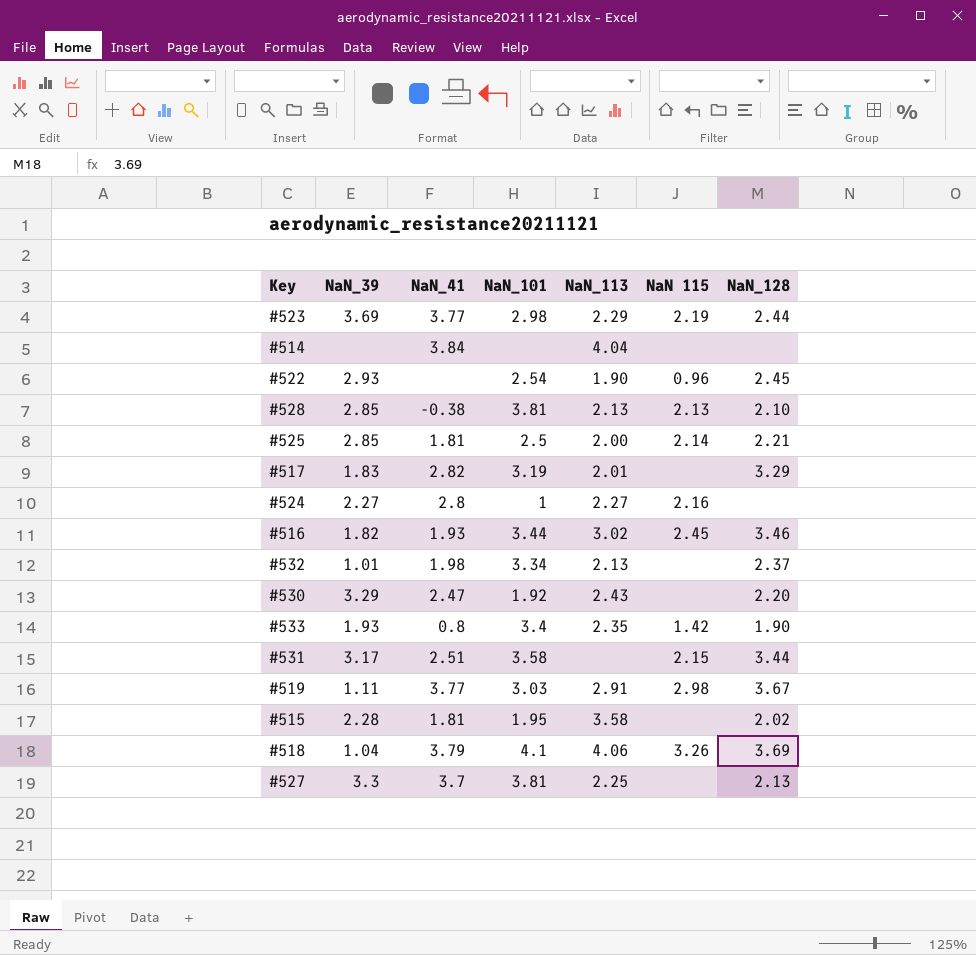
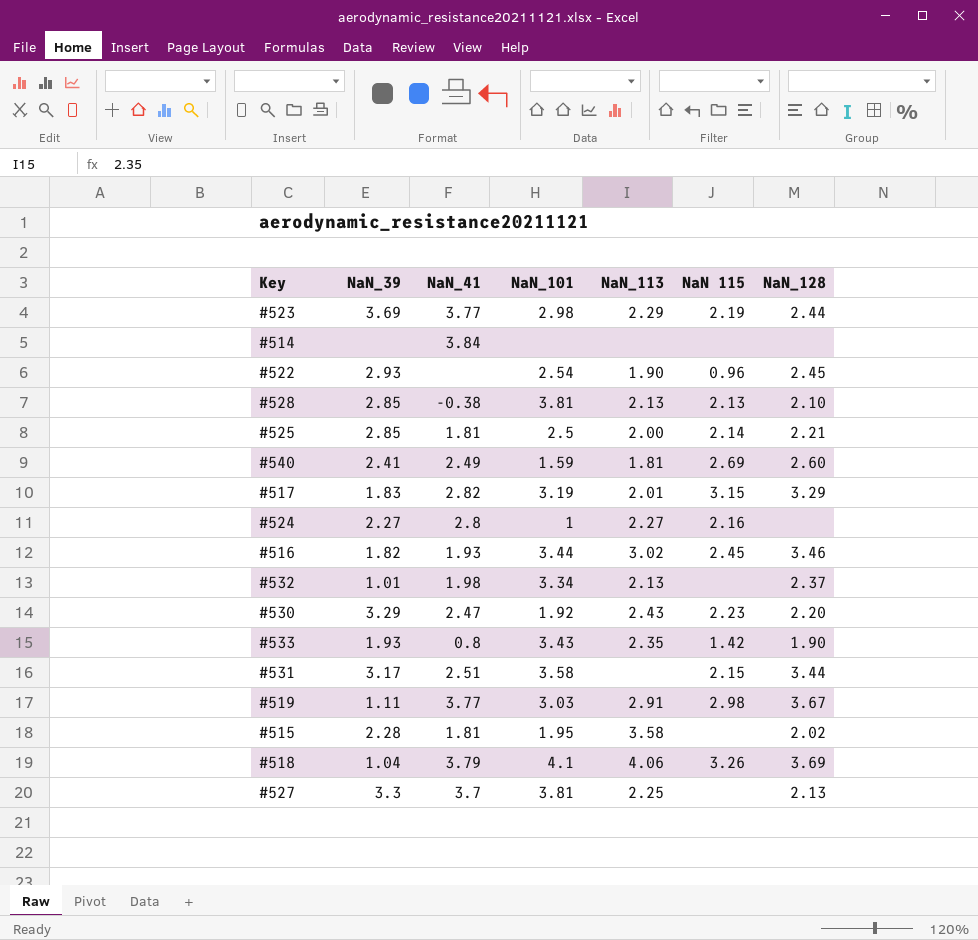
#514 | NaN_113: 4.04 -> none
row #540: none -> 2.41 | 2.49 | 1.59 | 1.81 | 2.69 | 2.60
#517 | NaN 115: none -> 3.15
#530 | NaN 115: none -> 2.23
#533 | NaN_101: 3.4 -> 3.43

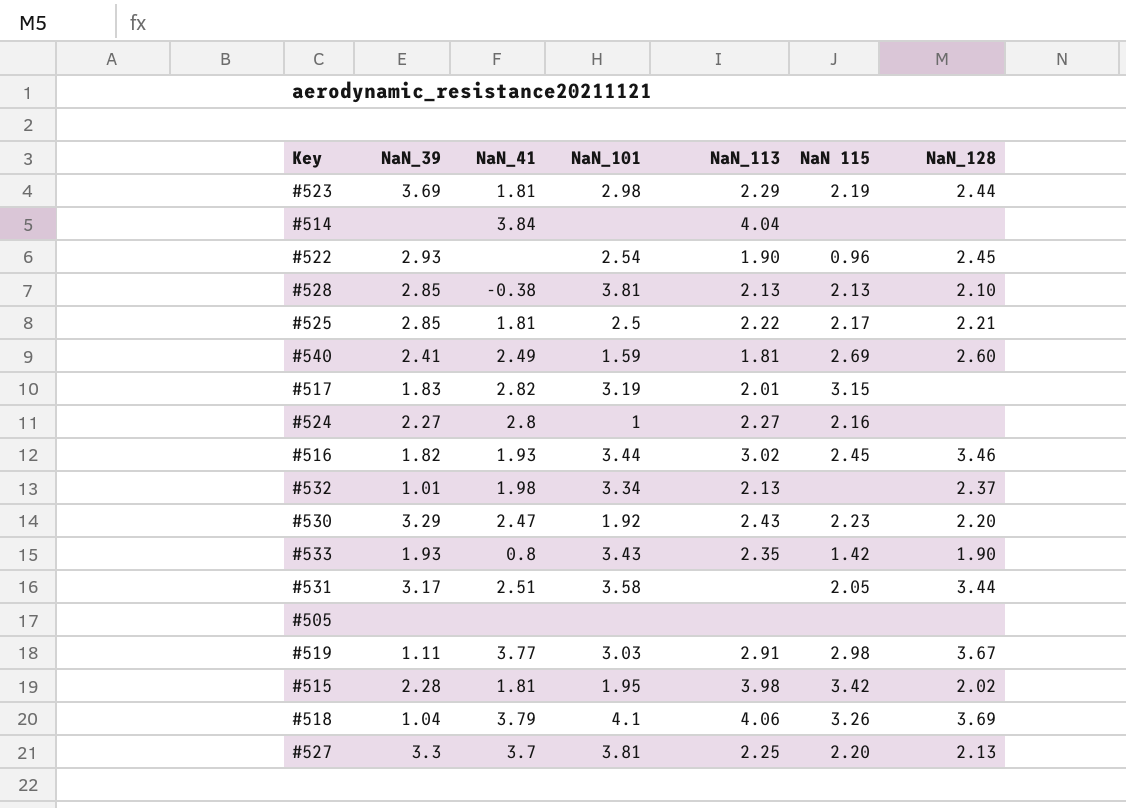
#523 | NaN_41: 3.77 -> 1.81
#514 | NaN_113: none -> 4.04
#525 | NaN_113: 2.00 -> 2.22
#525 | NaN 115: 2.14 -> 2.17
#517 | NaN_128: 3.29 -> none
#531 | NaN 115: 2.15 -> 2.05
row #505: none -> none | none | none | none | none | none
#515 | NaN_113: 3.58 -> 3.98
#515 | NaN 115: none -> 3.42
#527 | NaN 115: none -> 2.20

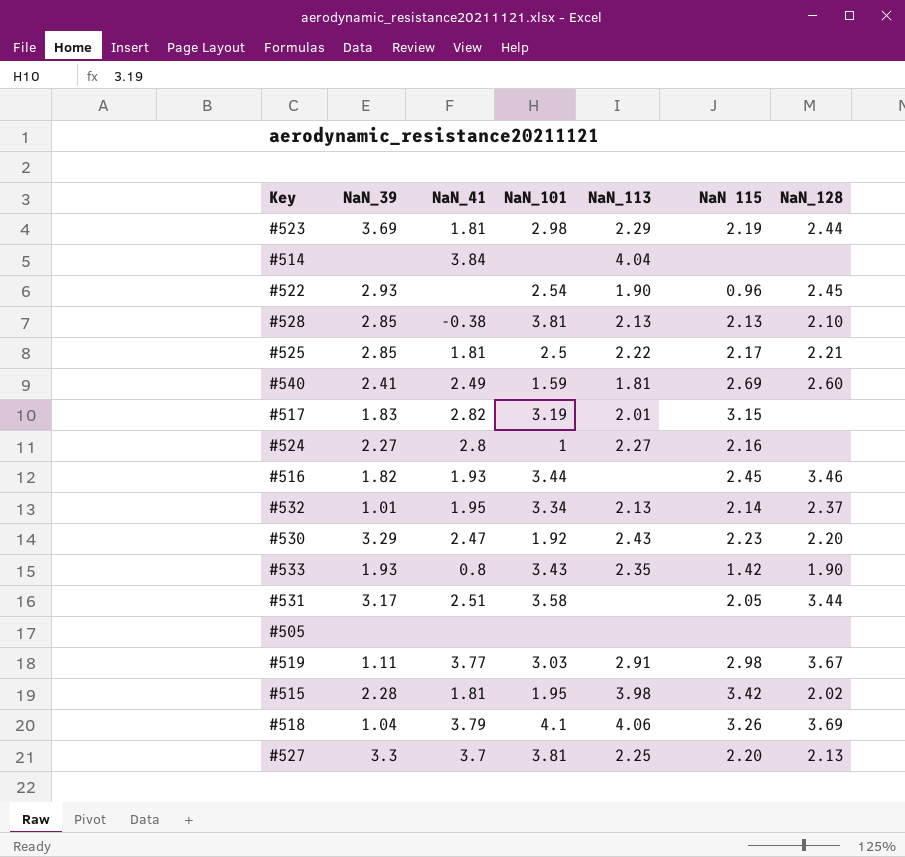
#516 | NaN_113: 3.02 -> none
#532 | NaN_41: 1.98 -> 1.95
#532 | NaN 115: none -> 2.14

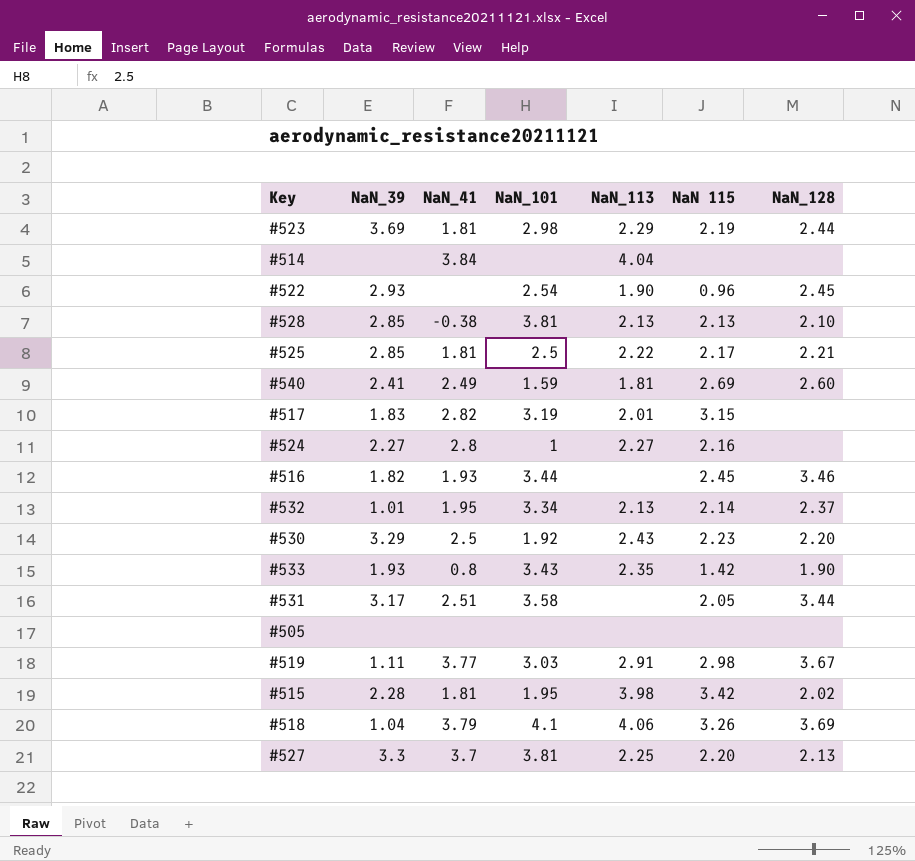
#530 | NaN_41: 2.47 -> 2.5

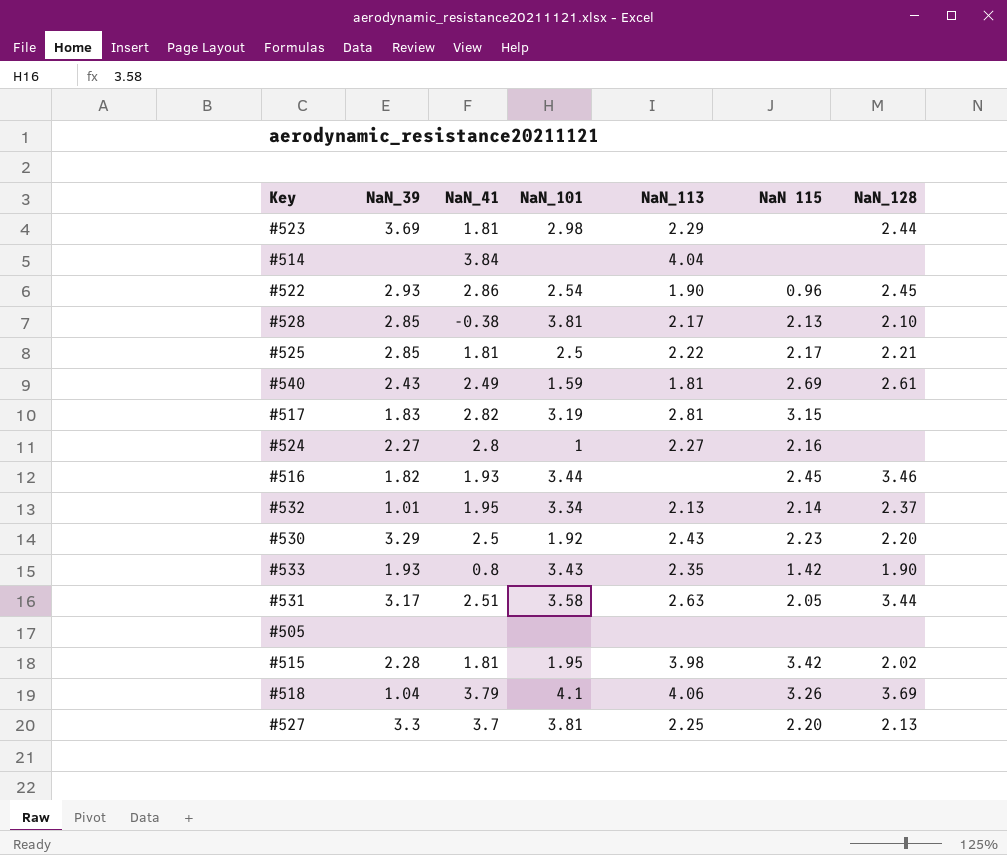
row #519: 1.11 | 3.77 | 3.03 | 2.91 | 2.98 | 3.67 -> none
#523 | NaN 115: 2.19 -> none
#522 | NaN_41: none -> 2.86
#528 | NaN_113: 2.13 -> 2.17
#540 | NaN_39: 2.41 -> 2.43
#540 | NaN_128: 2.60 -> 2.61
#517 | NaN_113: 2.01 -> 2.81
#531 | NaN_113: none -> 2.63

